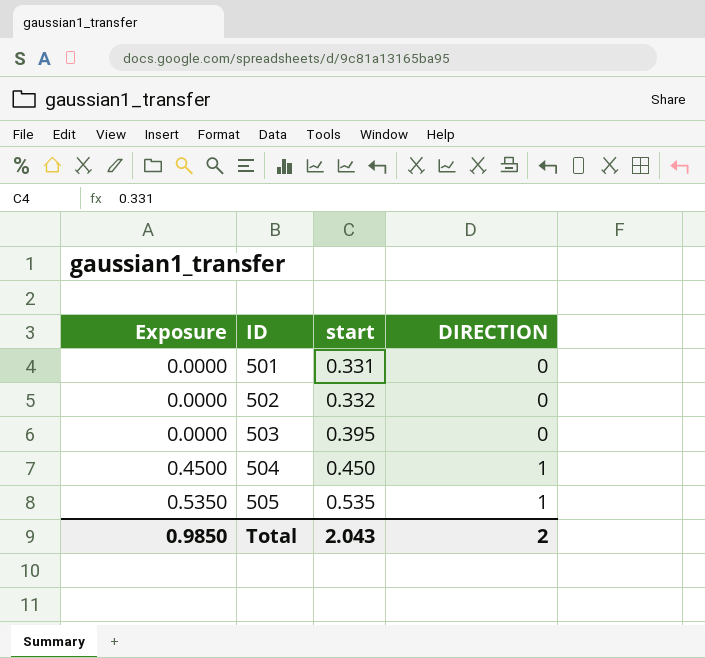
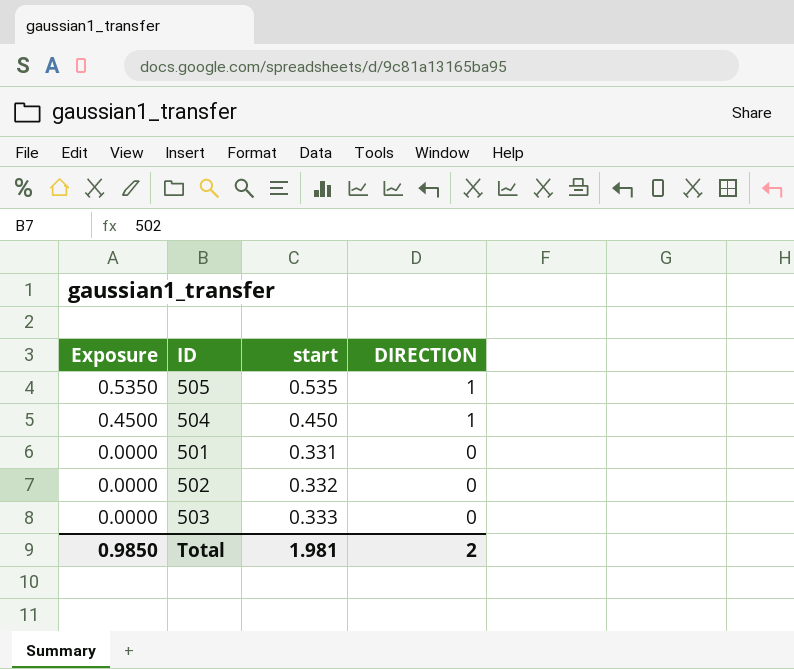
row order: Exposure ascending -> Exposure descending
503 | start: 0.395 -> 0.333
Total | start: 2.043 -> 1.981

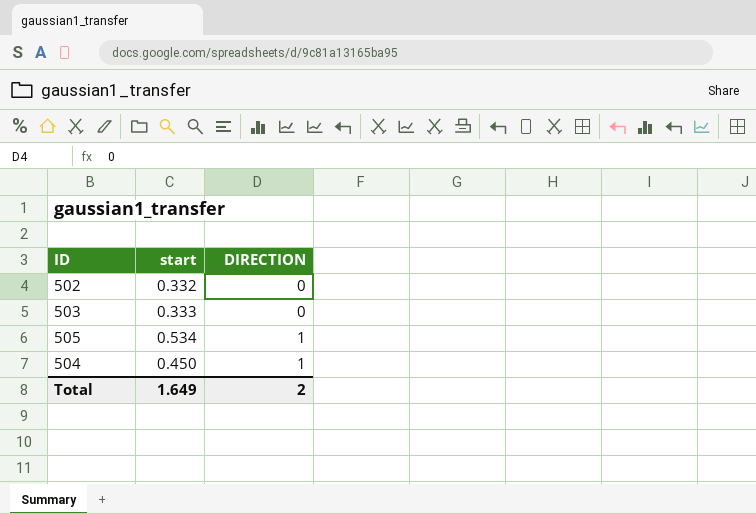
row order: Exposure descending -> DIRECTION ascending
column Exposure | formula: [start] * [DIRECTION] -> none
row 501: 0.0000 | 0.331 | 0 -> none
505 | start: 0.535 -> 0.534
Total | start: 1.981 -> 1.649

